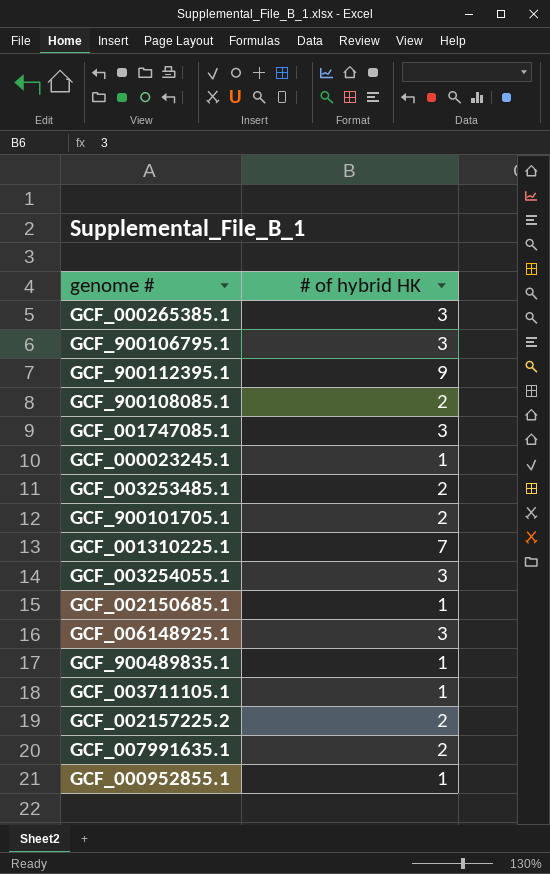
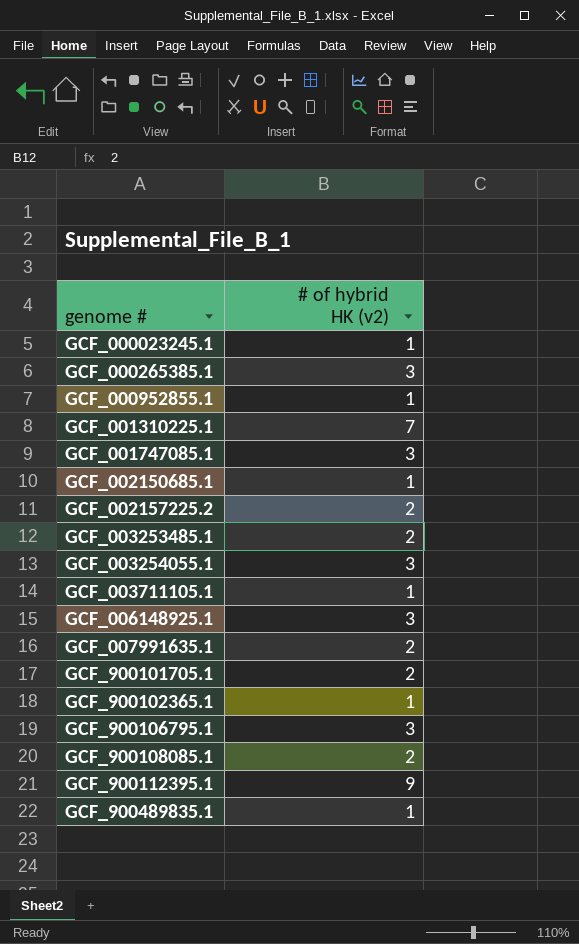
row order: none -> genome # ascending
column name: # of hybrid HK -> # of hybrid HK (v2)
row GCF_900102365.1: none -> 1

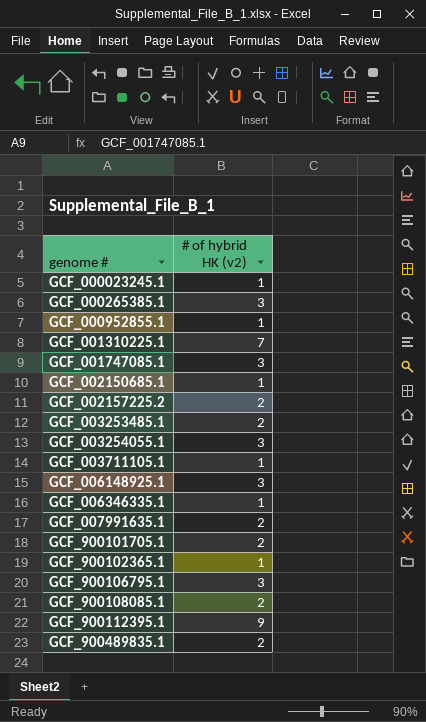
row GCF_006346335.1: none -> 1
GCF_900489835.1 | # of hybrid HK (v2): 1 -> 2

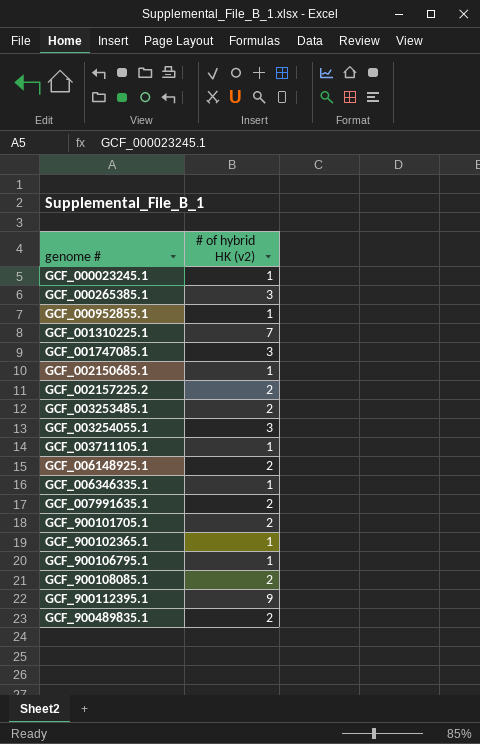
GCF_006148925.1 | # of hybrid HK (v2): 3 -> 2
GCF_900106795.1 | # of hybrid HK (v2): 3 -> 1

